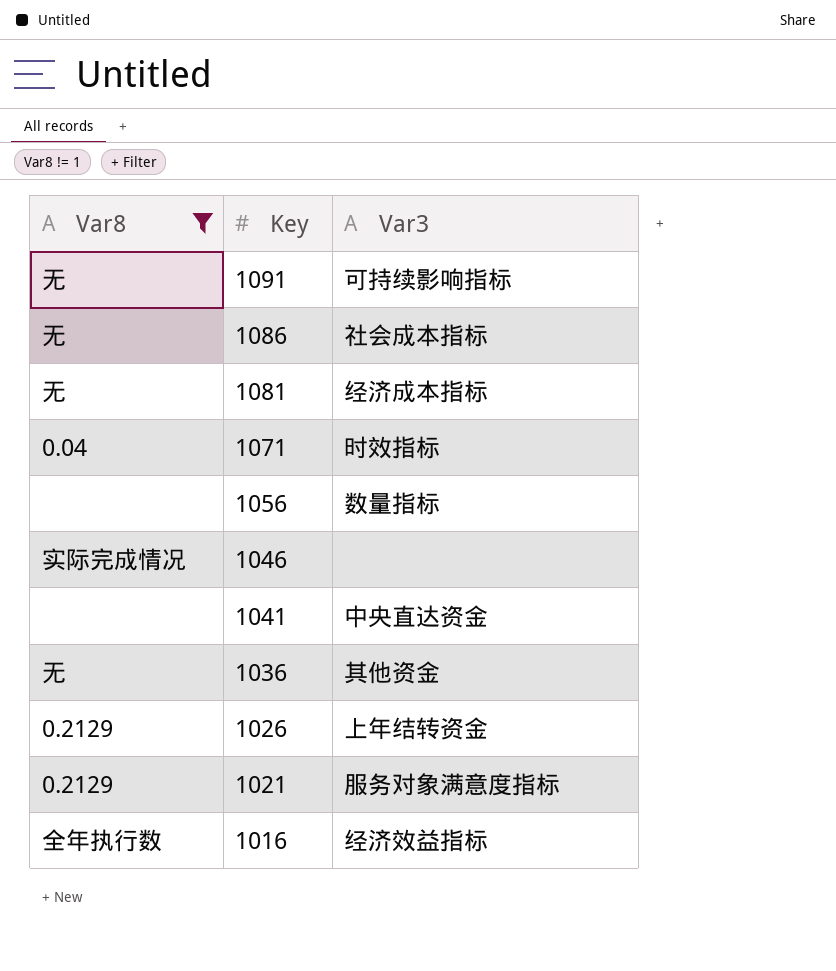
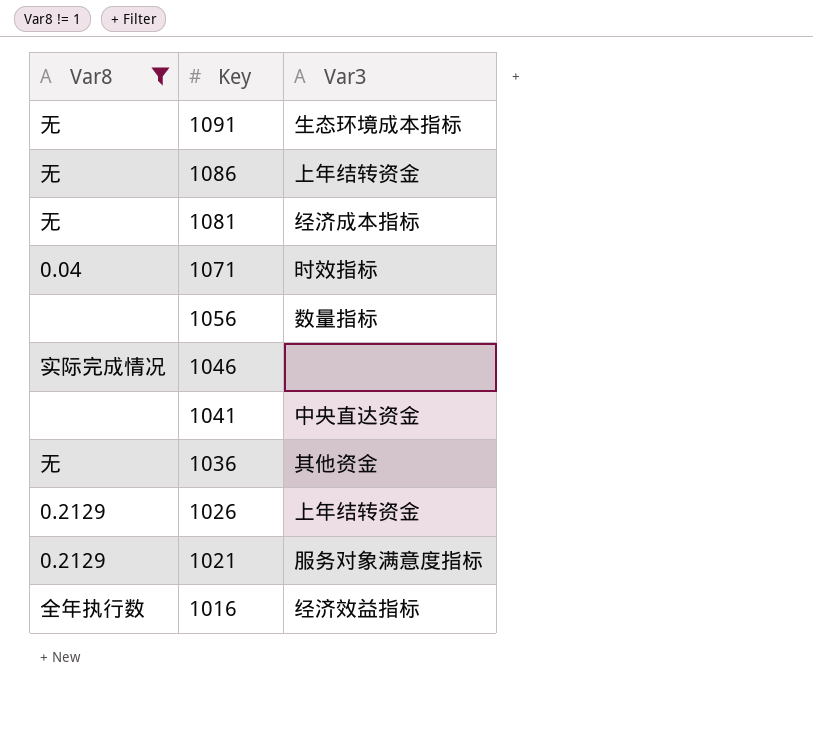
1091 | Var3: 可持续影响指标 -> 生态环境成本指标
1086 | Var3: 社会成本指标 -> 上年结转资金

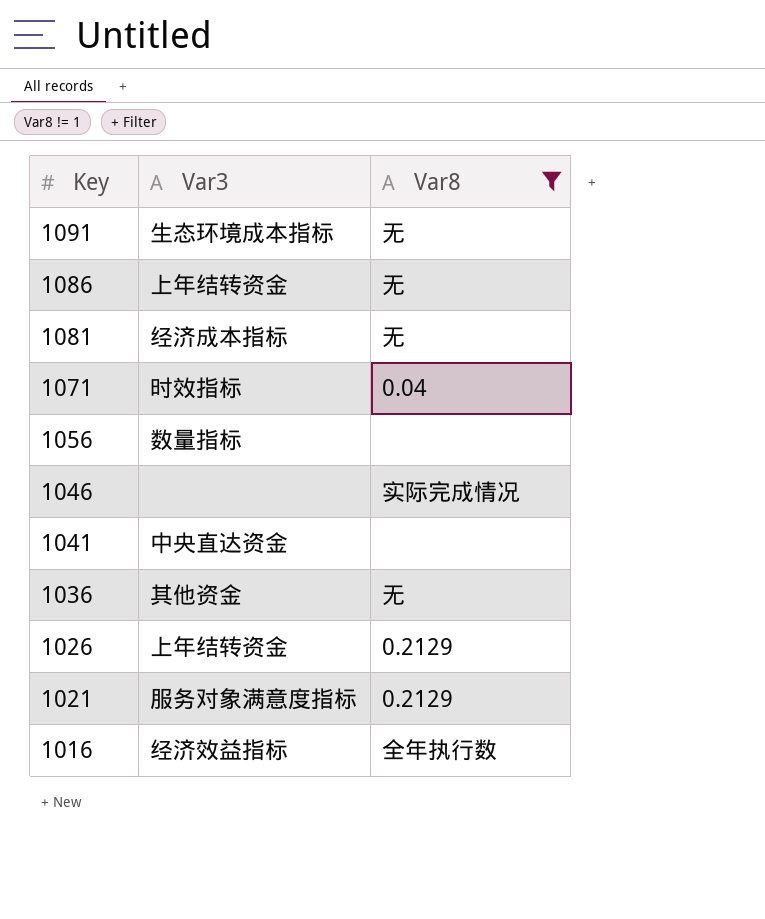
column Var8 | position: 1 -> 3

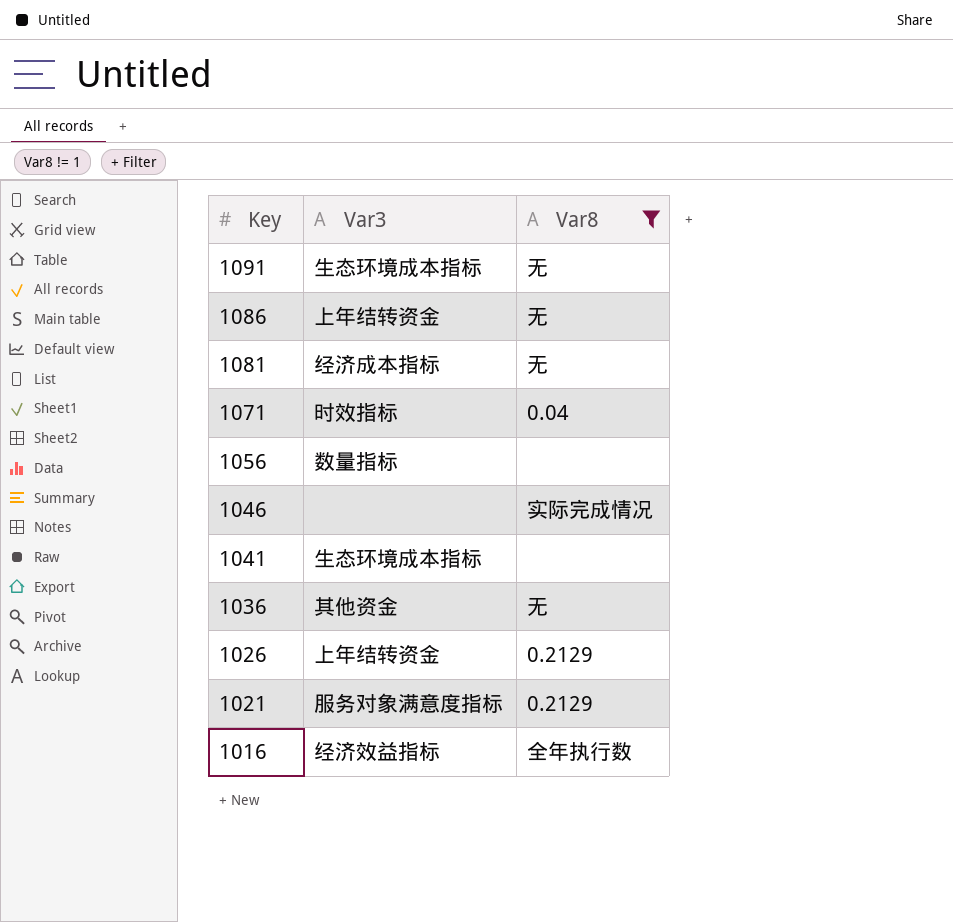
1041 | Var3: 中央直达资金 -> 生态环境成本指标

